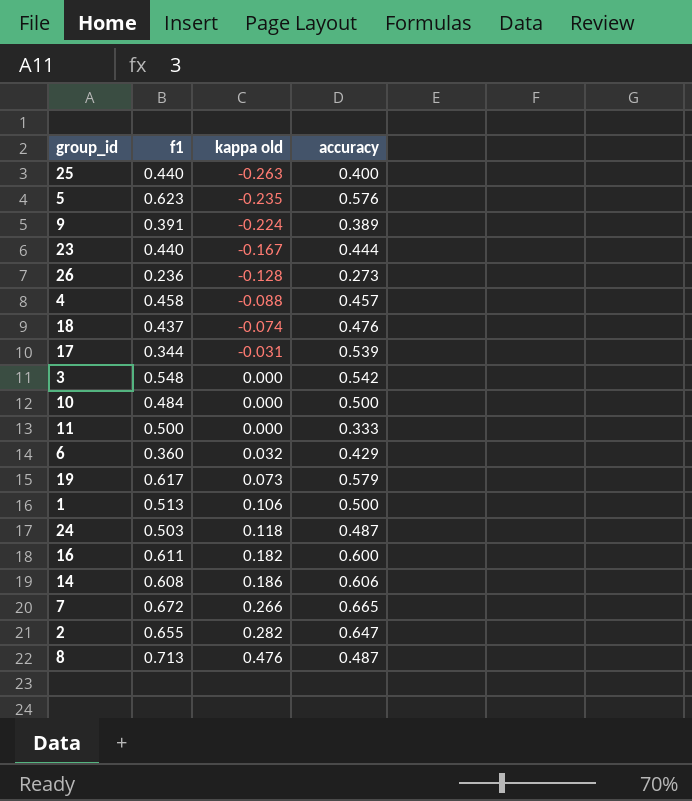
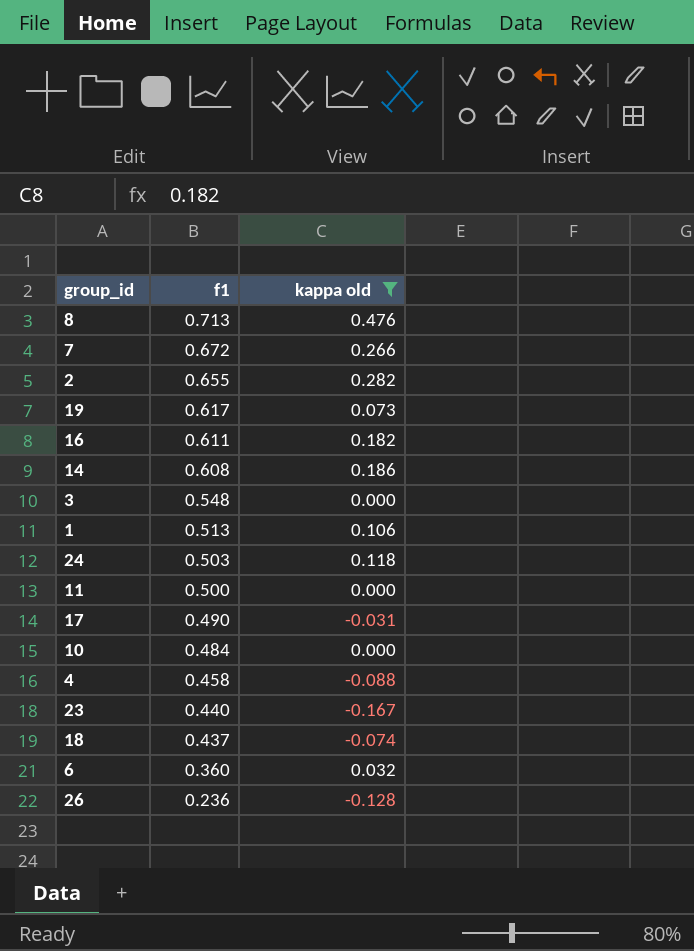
filter: none -> kappa old >= -0.167
row order: kappa old ascending -> f1 descending
column accuracy | position: 4 -> none
17 | f1: 0.344 -> 0.490

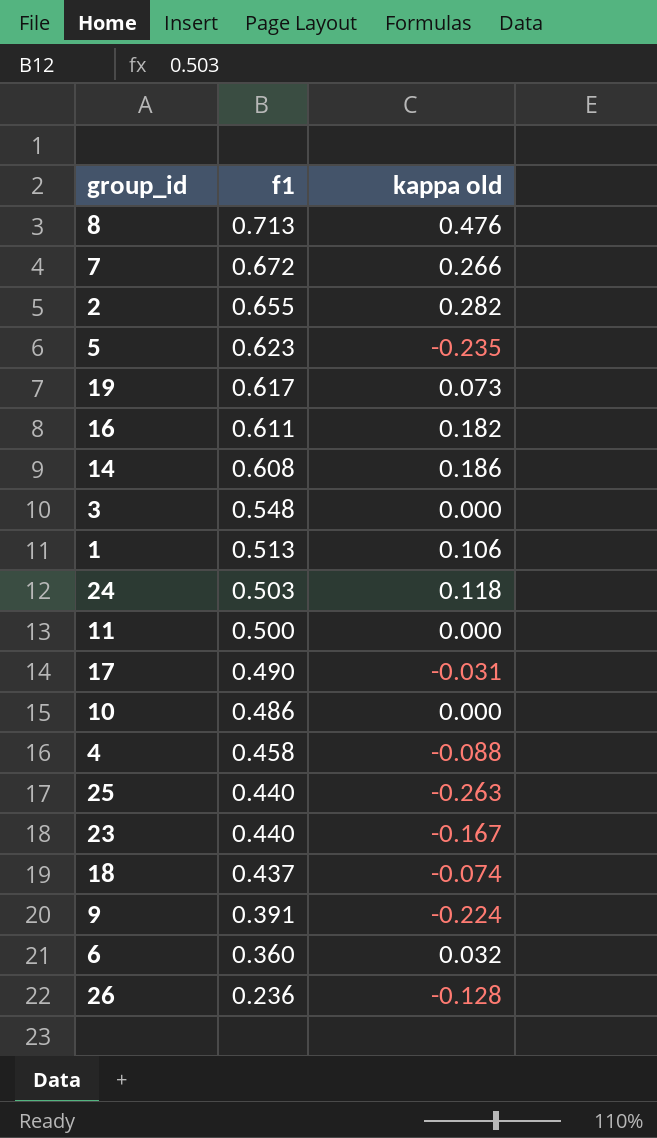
filter: kappa old >= -0.167 -> none
10 | f1: 0.484 -> 0.486

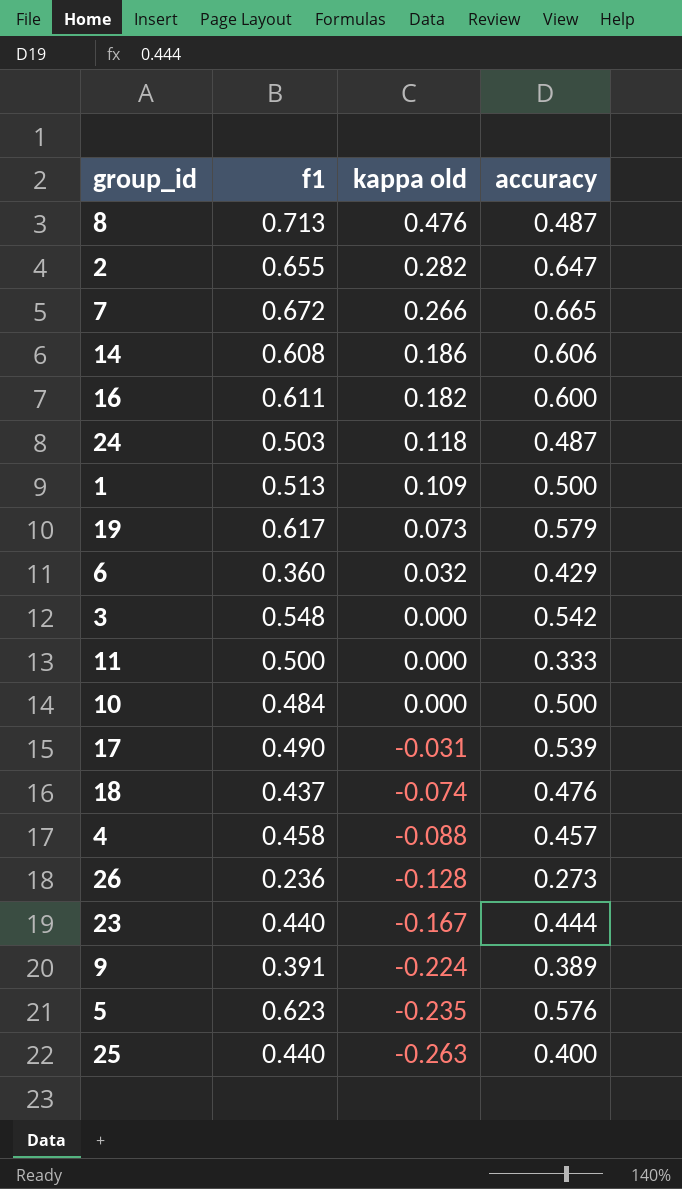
row order: f1 descending -> kappa old descending
column accuracy | position: none -> 4
1 | kappa old: 0.106 -> 0.109
10 | f1: 0.486 -> 0.484

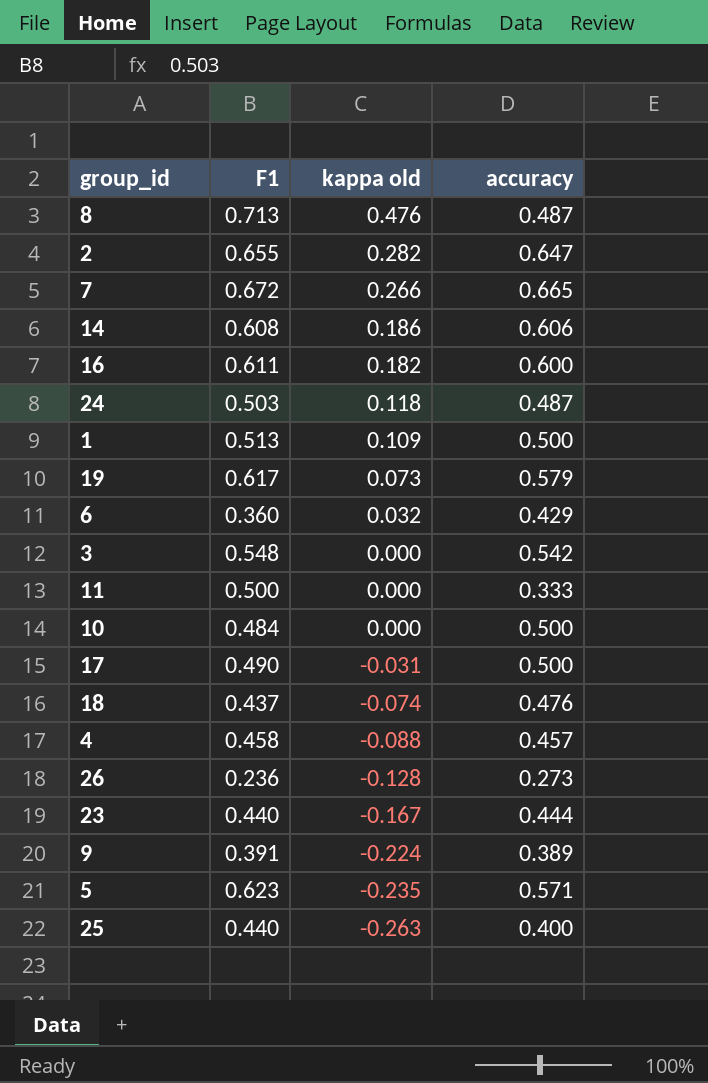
column name: f1 -> F1
17 | accuracy: 0.539 -> 0.500
5 | accuracy: 0.576 -> 0.571

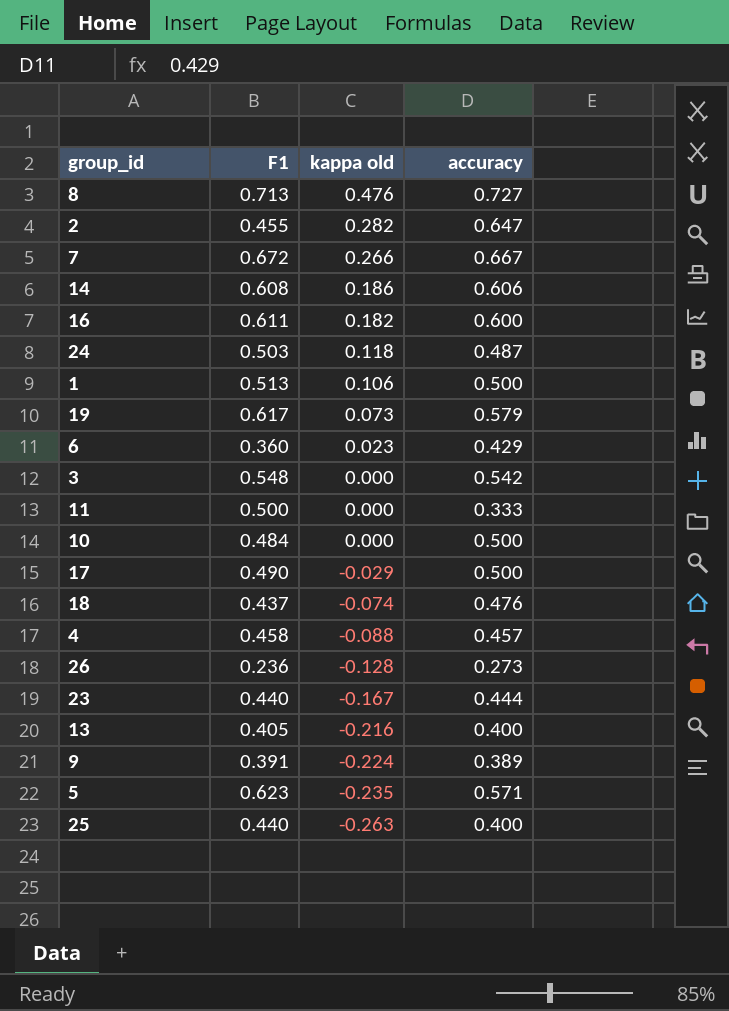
8 | accuracy: 0.487 -> 0.727
2 | F1: 0.655 -> 0.455
7 | accuracy: 0.665 -> 0.667
1 | kappa old: 0.109 -> 0.106
6 | kappa old: 0.032 -> 0.023
17 | kappa old: -0.031 -> -0.029
row 13: none -> 0.405 | -0.216 | 0.400

